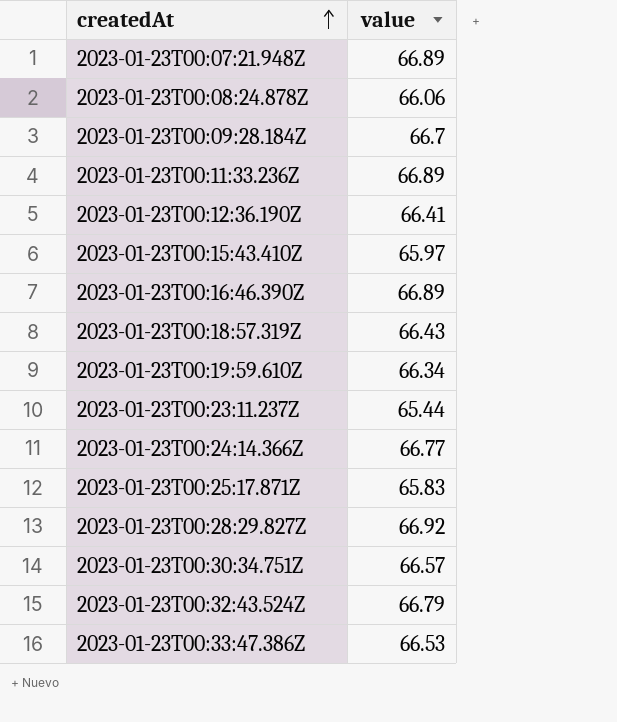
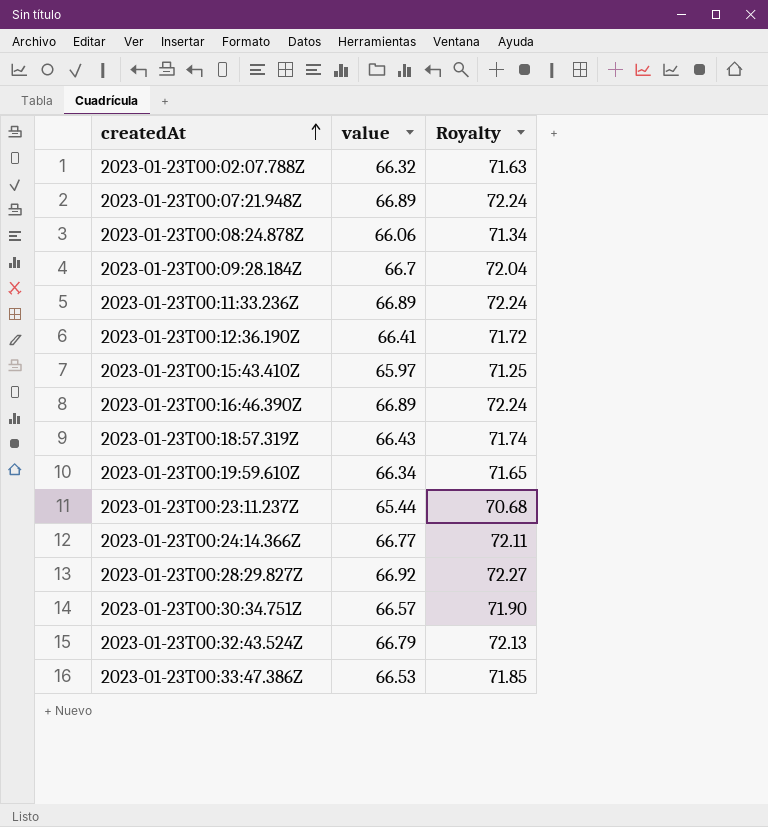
column Royalty | formula: none -> [value] * 1.08
row 2023-01-23T00:25:17.871Z: 65.83 -> none
row 2023-01-23T00:02:07.788Z: none -> 66.32 | 71.63

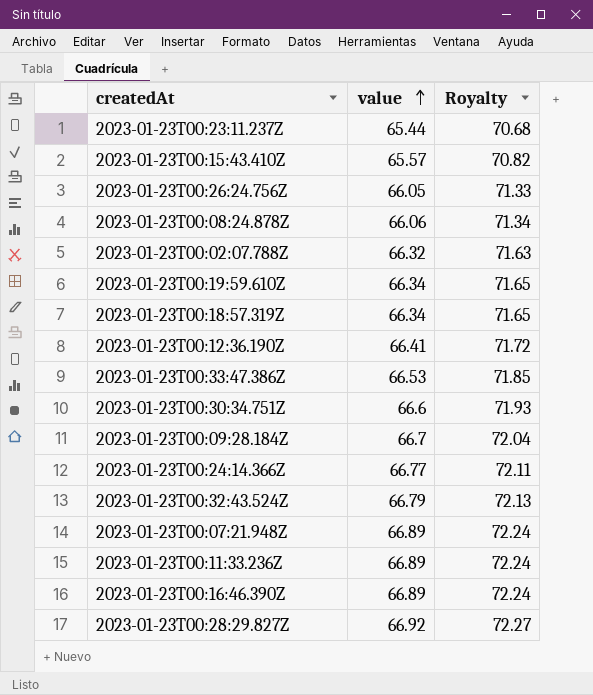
row order: createdAt ascending -> value ascending
2023-01-23T00:15:43.410Z | value: 65.97 -> 65.57
2023-01-23T00:15:43.410Z | Royalty: 71.25 -> 70.82
row 2023-01-23T00:26:24.756Z: none -> 66.05 | 71.33
2023-01-23T00:18:57.319Z | value: 66.43 -> 66.34
2023-01-23T00:18:57.319Z | Royalty: 71.74 -> 71.65
2023-01-23T00:30:34.751Z | value: 66.57 -> 66.6
2023-01-23T00:30:34.751Z | Royalty: 71.90 -> 71.93

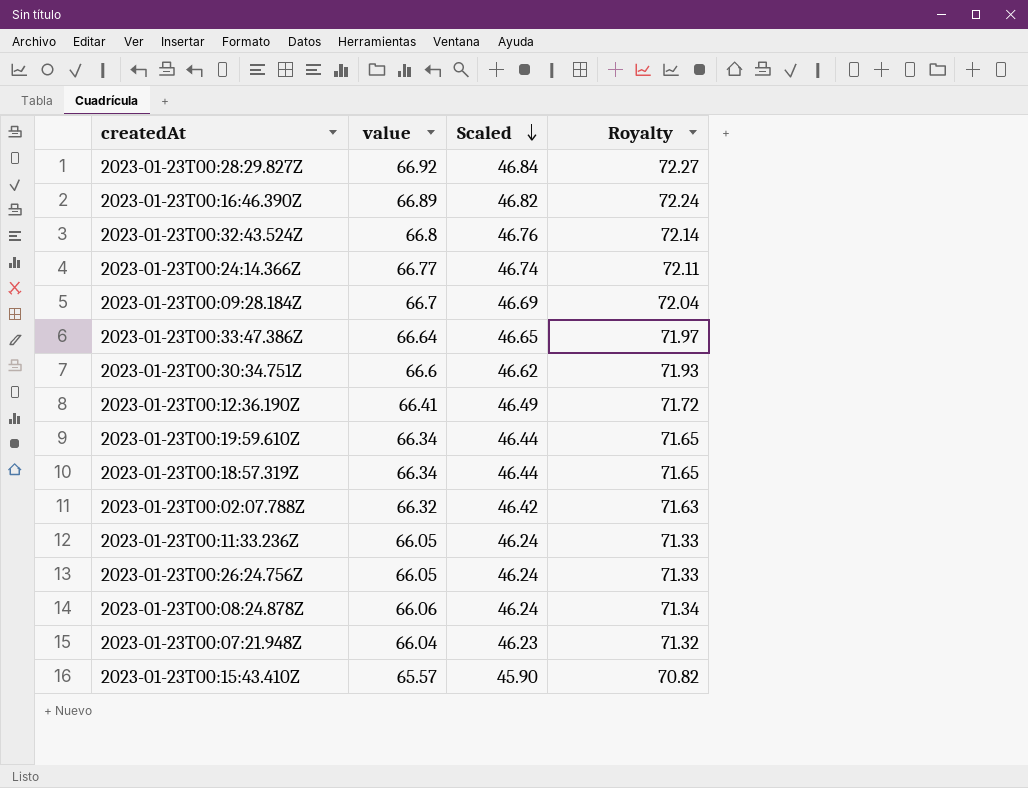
row order: value ascending -> Scaled descending
column Scaled | formula: none -> [value] * 0.7
row 2023-01-23T00:23:11.237Z: 65.44 | 70.68 -> none
2023-01-23T00:32:43.524Z | value: 66.79 -> 66.8
2023-01-23T00:32:43.524Z | Royalty: 72.13 -> 72.14
2023-01-23T00:33:47.386Z | value: 66.53 -> 66.64
2023-01-23T00:33:47.386Z | Royalty: 71.85 -> 71.97
2023-01-23T00:11:33.236Z | value: 66.89 -> 66.05
2023-01-23T00:11:33.236Z | Royalty: 72.24 -> 71.33
2023-01-23T00:07:21.948Z | value: 66.89 -> 66.04
2023-01-23T00:07:21.948Z | Royalty: 72.24 -> 71.32

